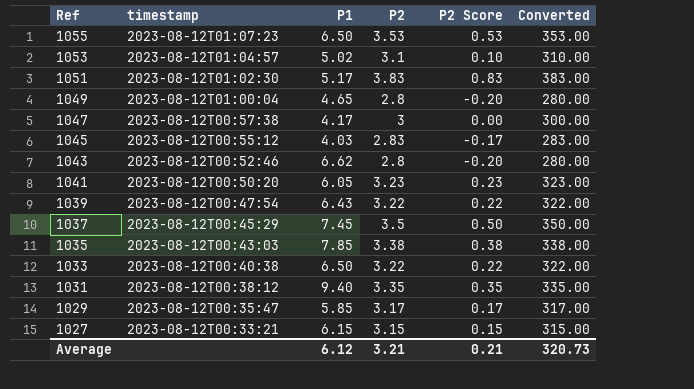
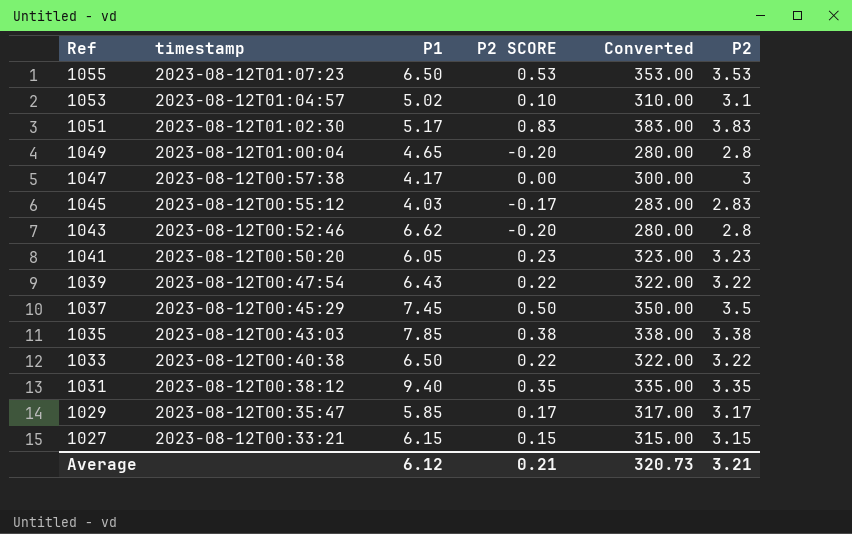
column name: P2 Score -> P2 SCORE
column P2 | position: 4 -> 6

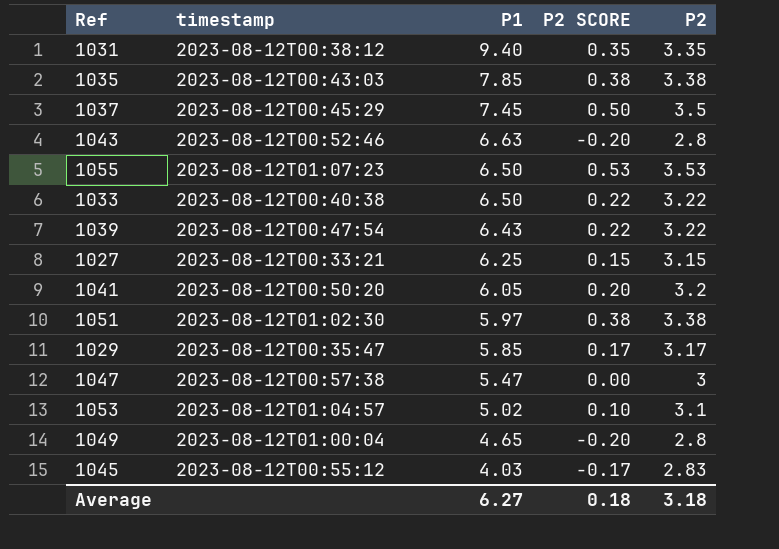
row order: Ref descending -> P1 descending
column Converted | formula: [P2] * 100 -> none
1043 | P1: 6.62 -> 6.63
1027 | P1: 6.15 -> 6.25
1041 | P2 SCORE: 0.23 -> 0.20
1041 | P2: 3.23 -> 3.2
1051 | P1: 5.17 -> 5.97
1051 | P2 SCORE: 0.83 -> 0.38
1051 | P2: 3.83 -> 3.38
1047 | P1: 4.17 -> 5.47
Average | P1: 6.12 -> 6.27
Average | P2 SCORE: 0.21 -> 0.18
Average | P2: 3.21 -> 3.18

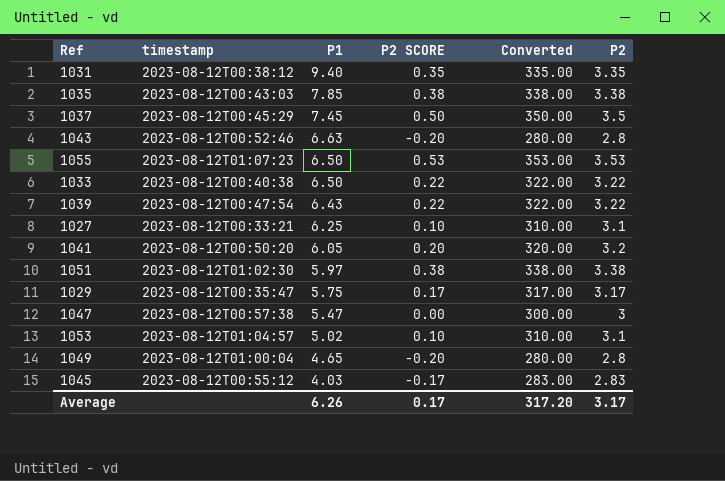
column Converted | formula: none -> [P2] * 100
1027 | P2 SCORE: 0.15 -> 0.10
1027 | P2: 3.15 -> 3.1
1029 | P1: 5.85 -> 5.75
Average | P1: 6.27 -> 6.26
Average | P2 SCORE: 0.18 -> 0.17
Average | P2: 3.18 -> 3.17

